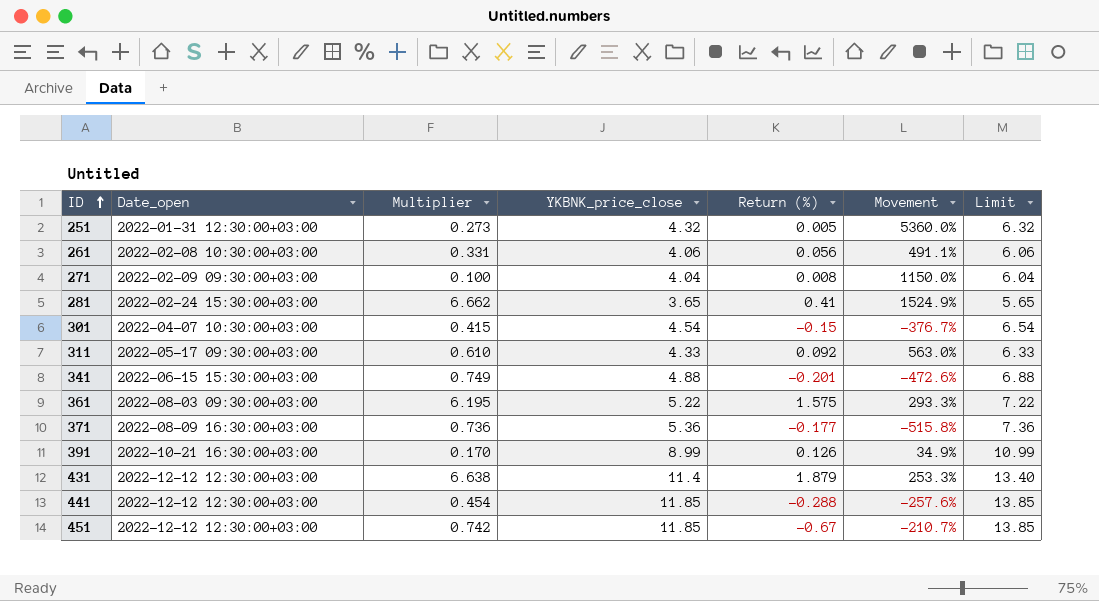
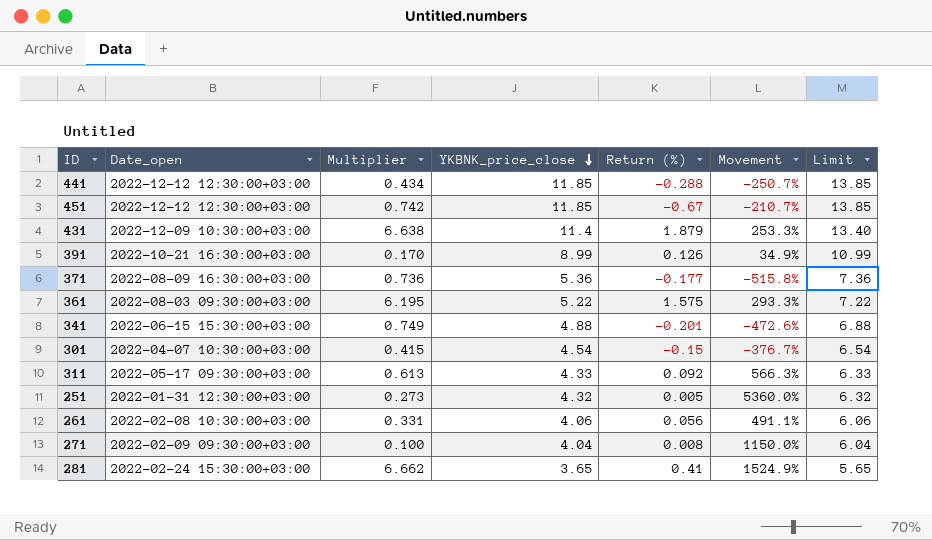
row order: ID ascending -> YKBNK_price_close descending
441 | Multiplier: 0.454 -> 0.434
441 | Movement: -257.6% -> -250.7%
431 | Date_open: 2022-12-12 12:30:00+03:00 -> 2022-12-09 10:30:00+03:00
311 | Multiplier: 0.610 -> 0.613
311 | Movement: 563.0% -> 566.3%

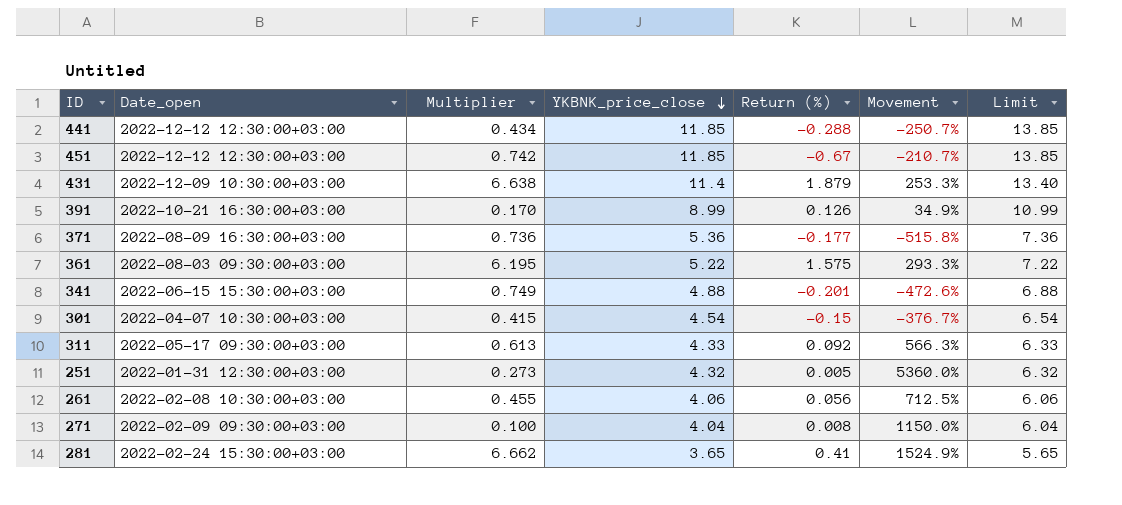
261 | Multiplier: 0.331 -> 0.455
261 | Movement: 491.1% -> 712.5%

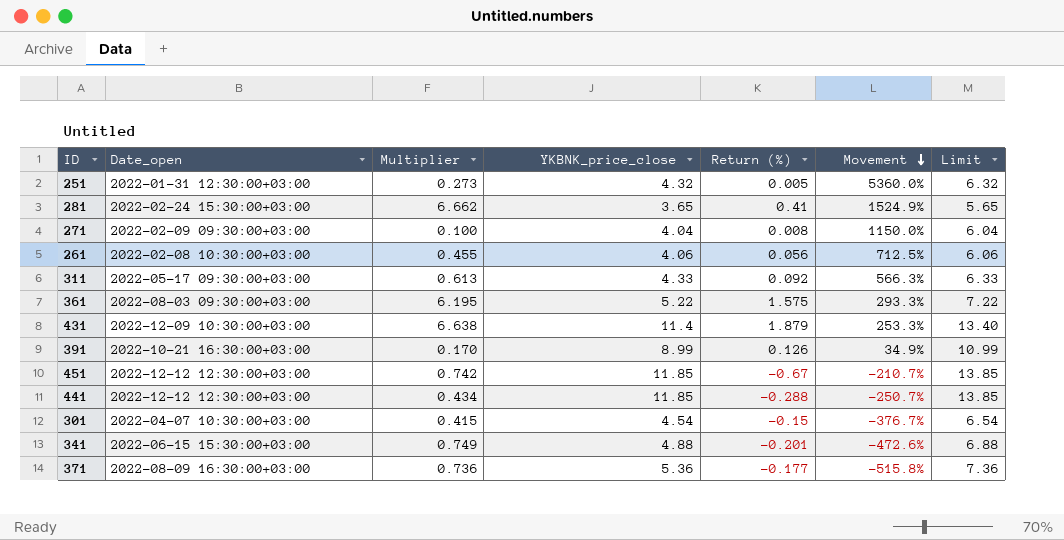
row order: YKBNK_price_close descending -> Movement descending

